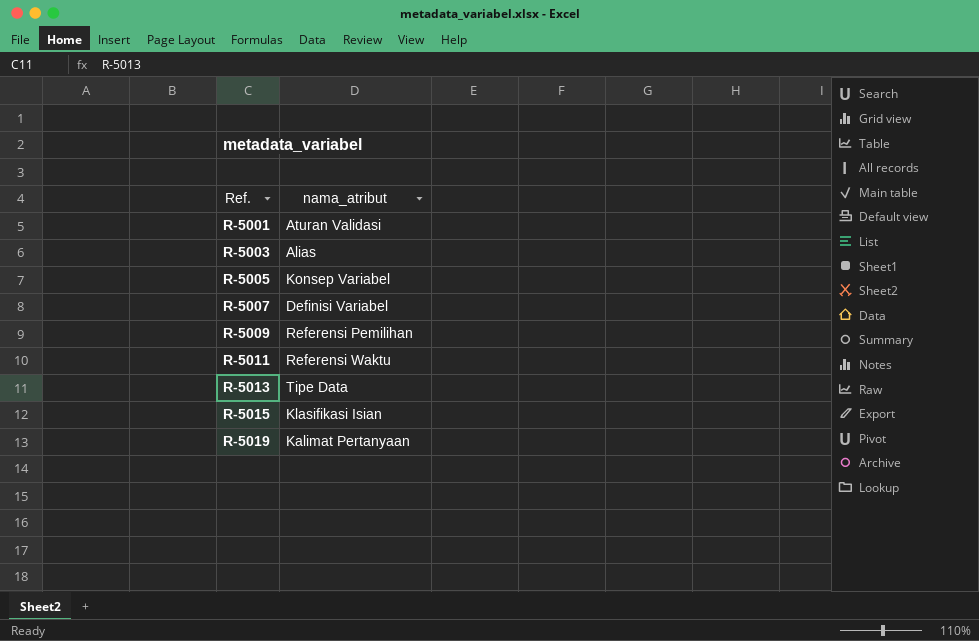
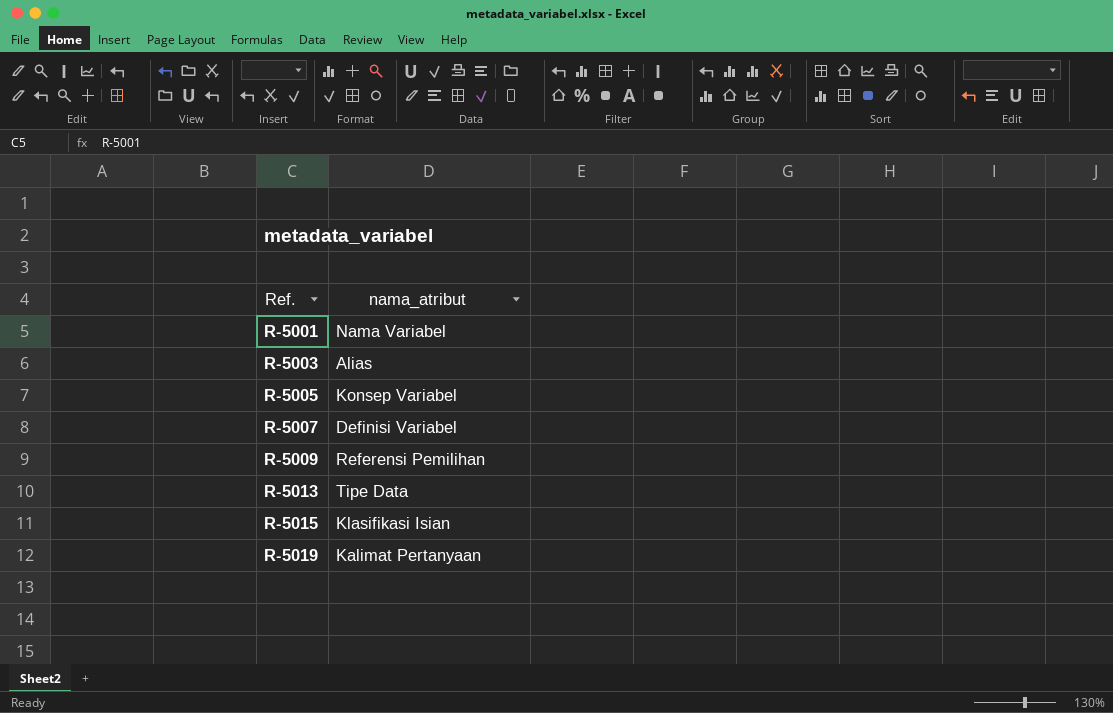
row R-5011: Referensi Waktu -> none
R-5001 | nama_atribut: Aturan Validasi -> Nama Variabel

